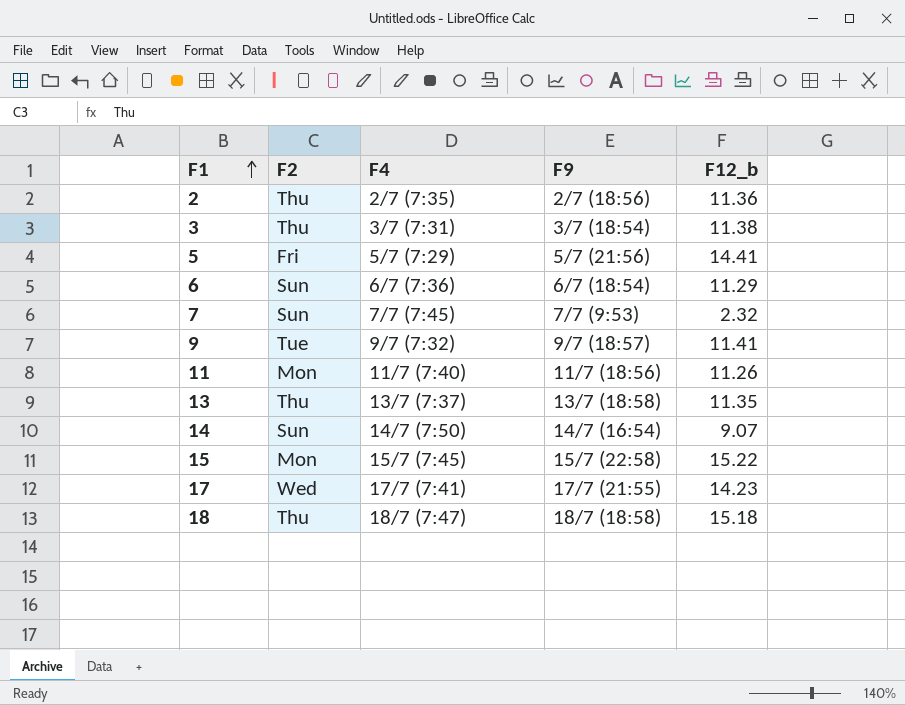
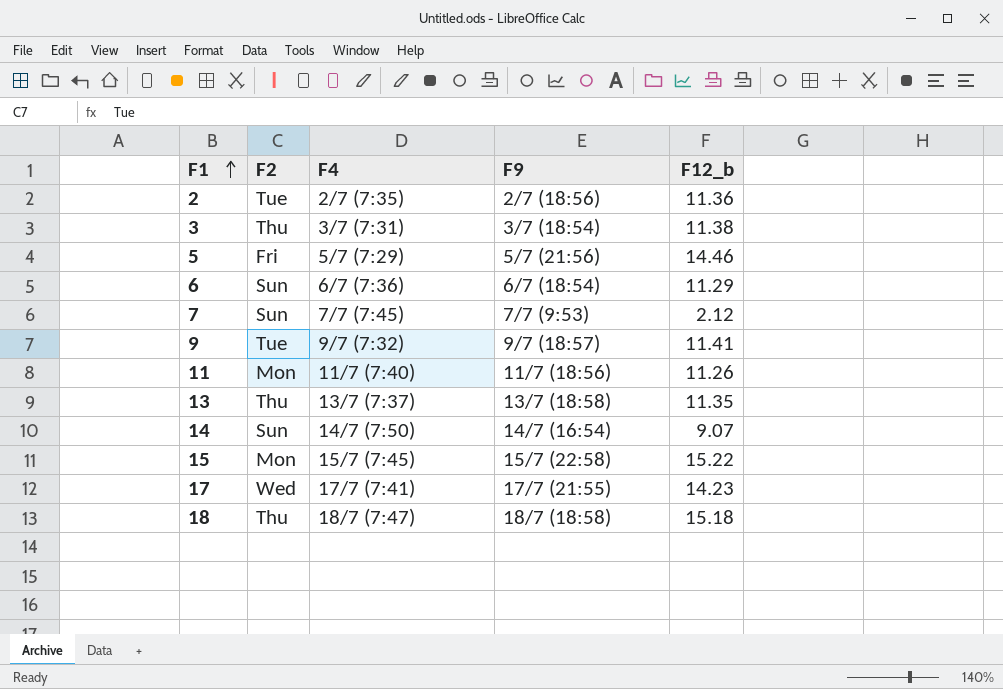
2 | F2: Thu -> Tue
5 | F12_b: 14.41 -> 14.46
7 | F12_b: 2.32 -> 2.12

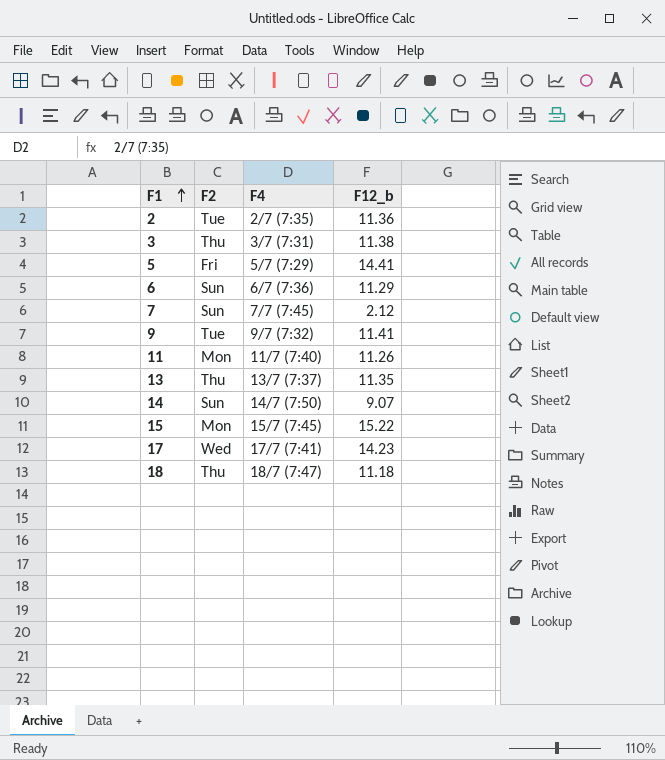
column F9 | position: 4 -> none
5 | F12_b: 14.46 -> 14.41
18 | F12_b: 15.18 -> 11.18

